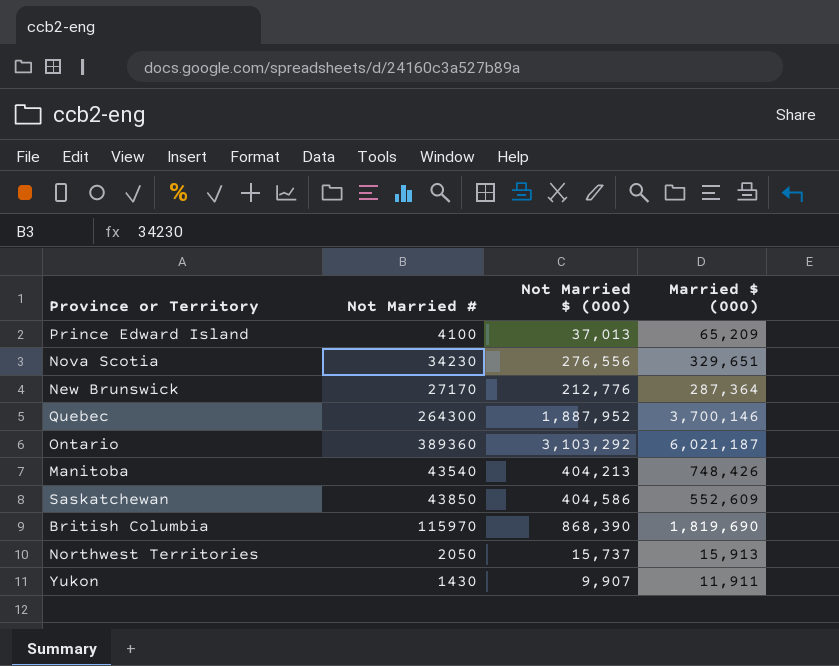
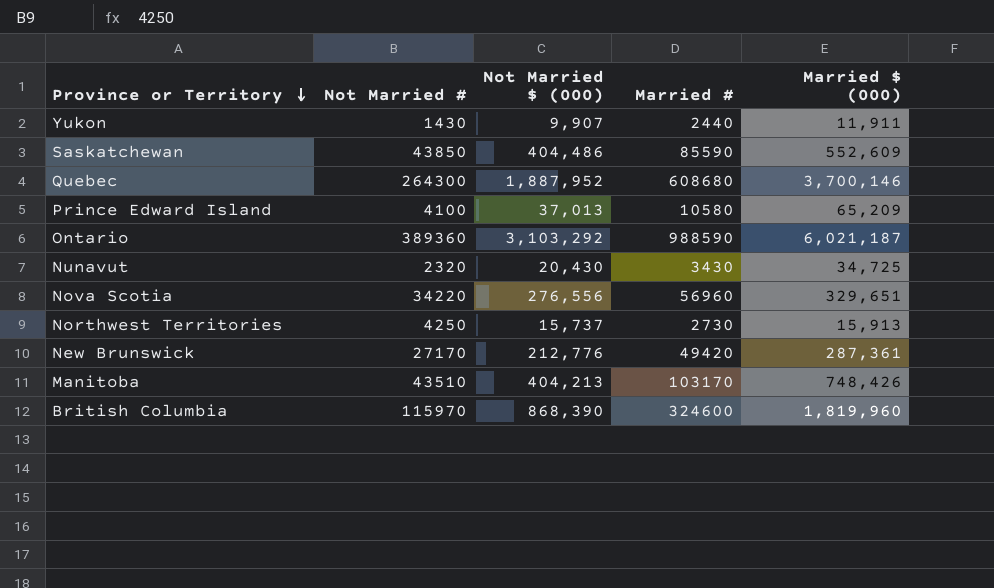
row order: none -> Province or Territory descending
column Married # | position: none -> 4
Saskatchewan | Not Married $ (000): 404,586 -> 404,486
row Nunavut: none -> 2320 | 20,430 | 3430 | 34,725
Nova Scotia | Not Married #: 34230 -> 34220
Northwest Territories | Not Married #: 2050 -> 4250
New Brunswick | Married $ (000): 287,364 -> 287,361
Manitoba | Not Married #: 43540 -> 43510
British Columbia | Married $ (000): 1,819,690 -> 1,819,960

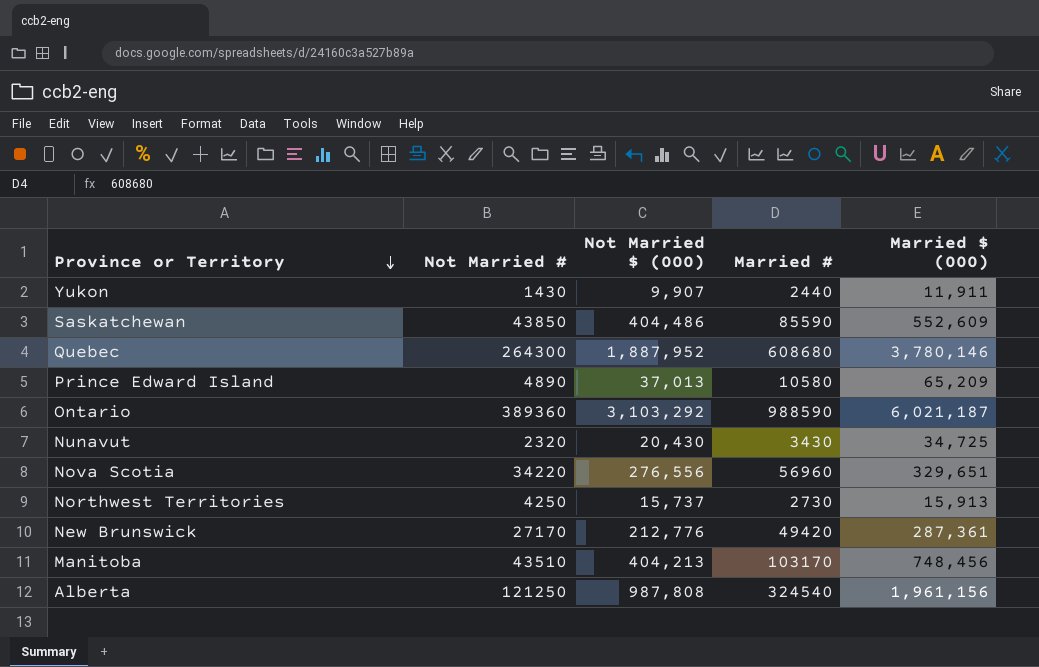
row British Columbia: 115970 | 868,390 | 324600 | 1,819,960 -> none
Quebec | Married $ (000): 3,700,146 -> 3,780,146
Prince Edward Island | Not Married #: 4100 -> 4890
Manitoba | Married $ (000): 748,426 -> 748,456
row Alberta: none -> 121250 | 987,808 | 324540 | 1,961,156

